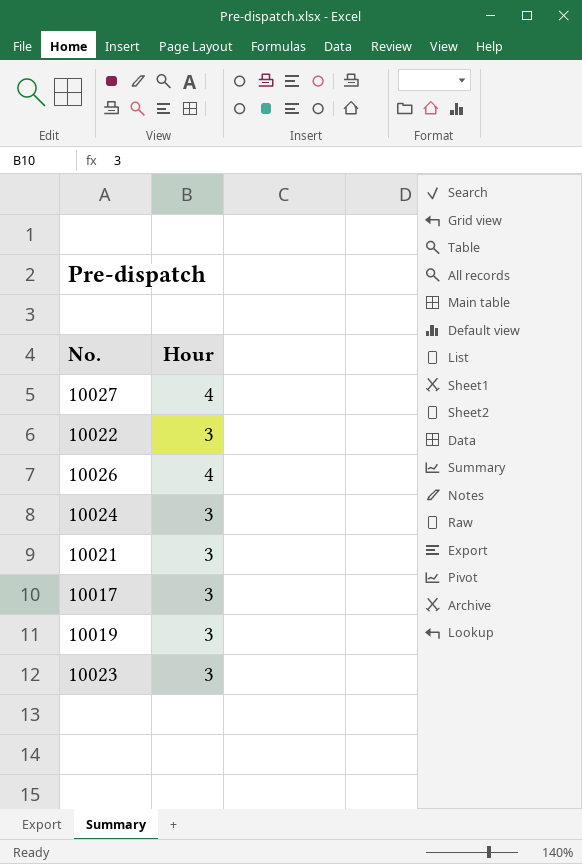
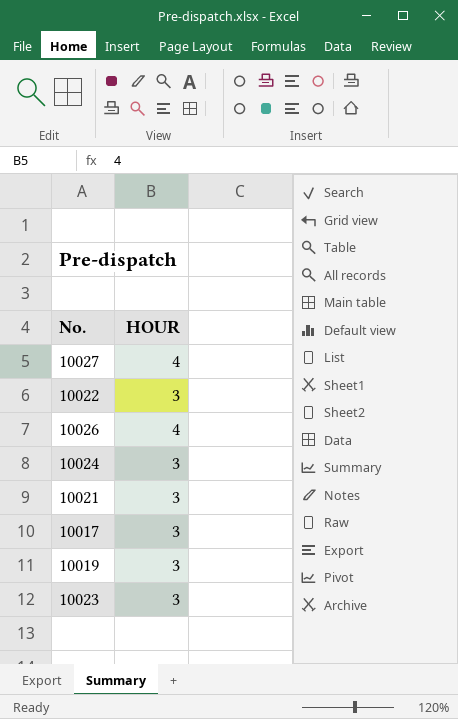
column name: Hour -> HOUR

